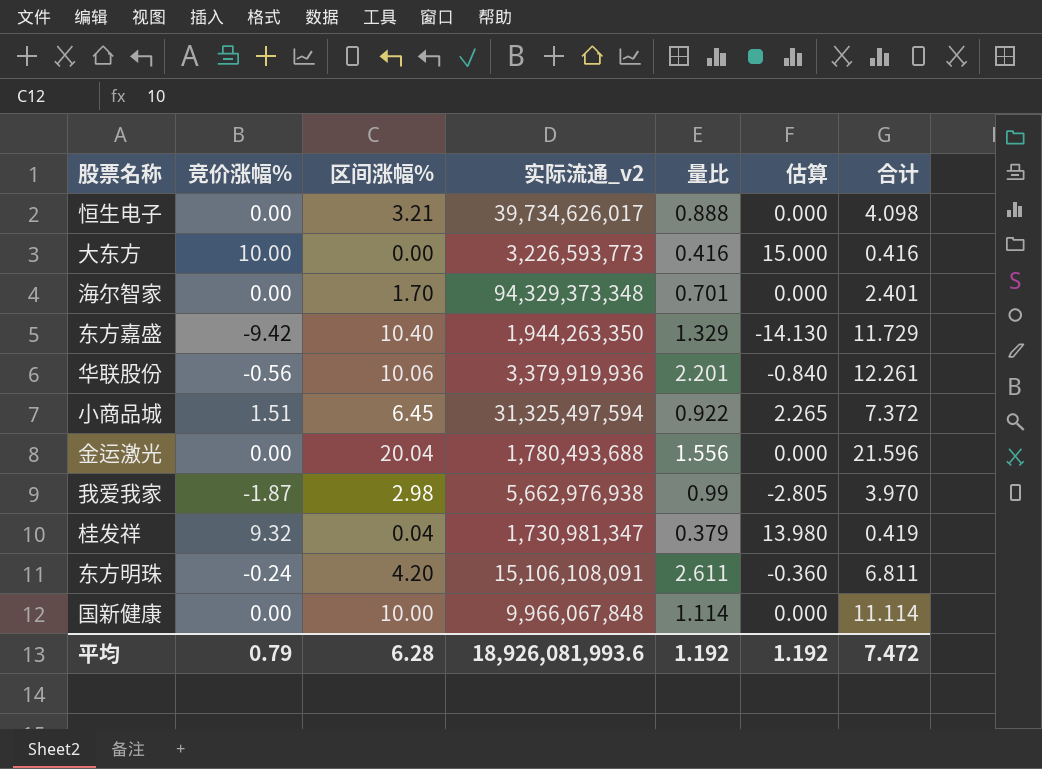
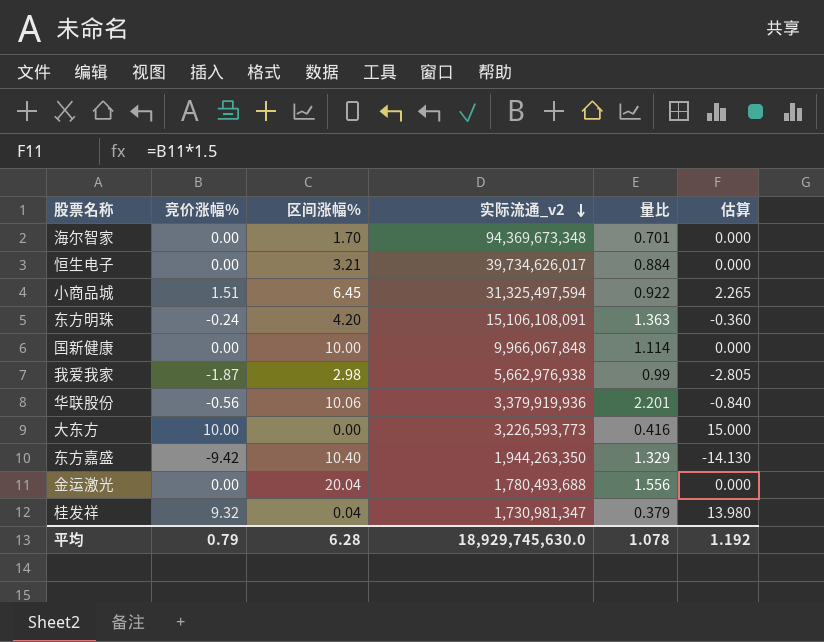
row order: none -> 实际流通_v2 descending
column 合计 | formula: [区间涨幅%] + [量比] -> none
海尔智家 | 实际流通_v2: 94,329,373,348 -> 94,369,673,348
恒生电子 | 量比: 0.888 -> 0.884
东方明珠 | 量比: 2.611 -> 1.363
平均 | 实际流通_v2: 18,926,081,993.6 -> 18,929,745,630.0
平均 | 量比: 1.192 -> 1.078

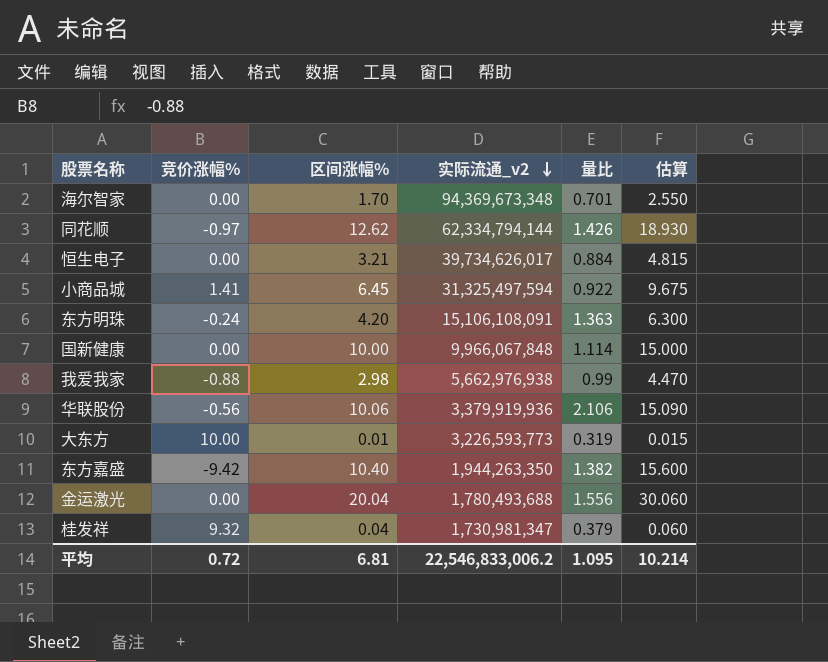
column 估算 | formula: [竞价涨幅%] * 1.5 -> [区间涨幅%] * 1.5
row 同花顺: none -> -0.97 | 12.62 | 62,334,794,144 | 1.426 | 18.930
小商品城 | 竞价涨幅%: 1.51 -> 1.41
我爱我家 | 竞价涨幅%: -1.87 -> -0.88
华联股份 | 量比: 2.201 -> 2.106
大东方 | 区间涨幅%: 0.00 -> 0.01
大东方 | 量比: 0.416 -> 0.319
东方嘉盛 | 量比: 1.329 -> 1.382
平均 | 竞价涨幅%: 0.79 -> 0.72
平均 | 区间涨幅%: 6.28 -> 6.81
平均 | 实际流通_v2: 18,929,745,630.0 -> 22,546,833,006.2
平均 | 量比: 1.078 -> 1.095
平均 | 估算: 1.192 -> 10.214

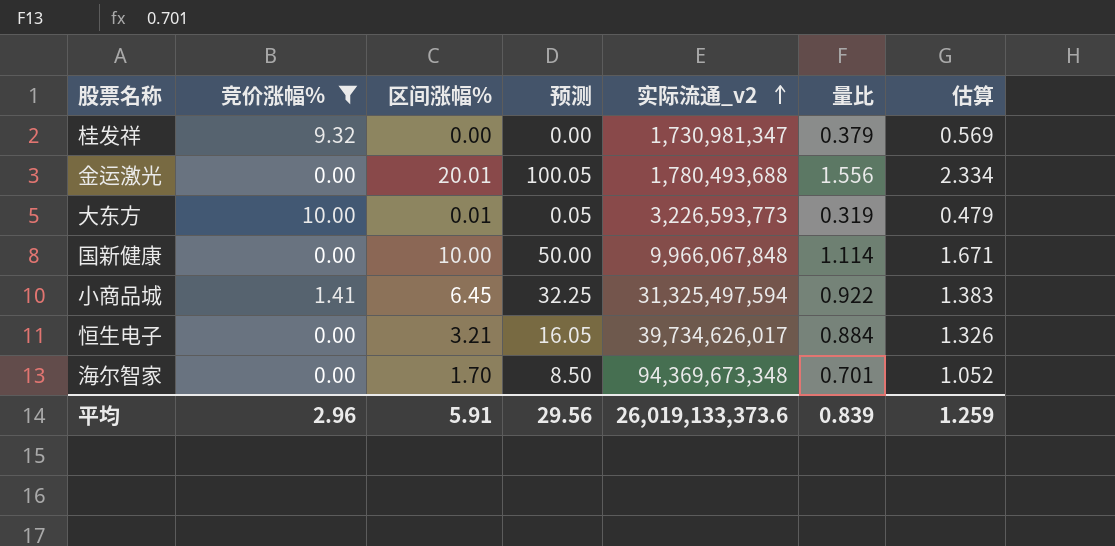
filter: none -> 竞价涨幅% >= 0.00
row order: 实际流通_v2 descending -> 实际流通_v2 ascending
column 预测 | formula: none -> [区间涨幅%] * 5
column 估算 | formula: [区间涨幅%] * 1.5 -> [量比] * 1.5
桂发祥 | 区间涨幅%: 0.04 -> 0.00
金运激光 | 区间涨幅%: 20.04 -> 20.01
平均 | 竞价涨幅%: 0.72 -> 2.96
平均 | 区间涨幅%: 6.81 -> 5.91
平均 | 实际流通_v2: 22,546,833,006.2 -> 26,019,133,373.6
平均 | 量比: 1.095 -> 0.839
平均 | 估算: 10.214 -> 1.259

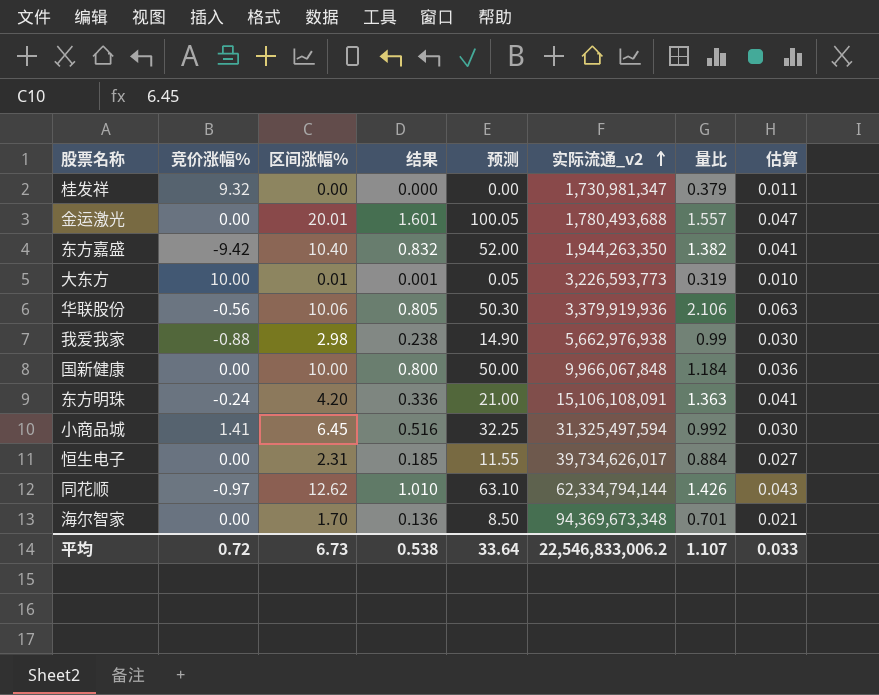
filter: 竞价涨幅% >= 0.00 -> none
column 结果 | formula: none -> [区间涨幅%] * 0.08
column 估算 | formula: [量比] * 1.5 -> [量比] * 0.03
金运激光 | 量比: 1.556 -> 1.557
国新健康 | 量比: 1.114 -> 1.184
小商品城 | 量比: 0.922 -> 0.992
恒生电子 | 区间涨幅%: 3.21 -> 2.31
恒生电子 | 预测: 16.05 -> 11.55
平均 | 竞价涨幅%: 2.96 -> 0.72
平均 | 区间涨幅%: 5.91 -> 6.73
平均 | 预测: 29.56 -> 33.64
平均 | 实际流通_v2: 26,019,133,373.6 -> 22,546,833,006.2
平均 | 量比: 0.839 -> 1.107
平均 | 估算: 1.259 -> 0.033

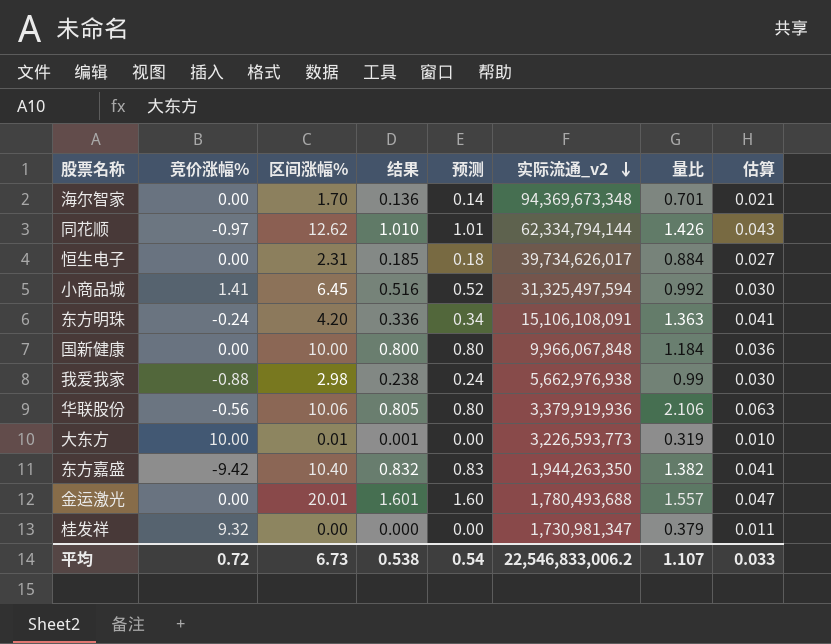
row order: 实际流通_v2 ascending -> 实际流通_v2 descending
column 预测 | formula: [区间涨幅%] * 5 -> [区间涨幅%] * 0.08
平均 | 预测: 33.64 -> 0.54

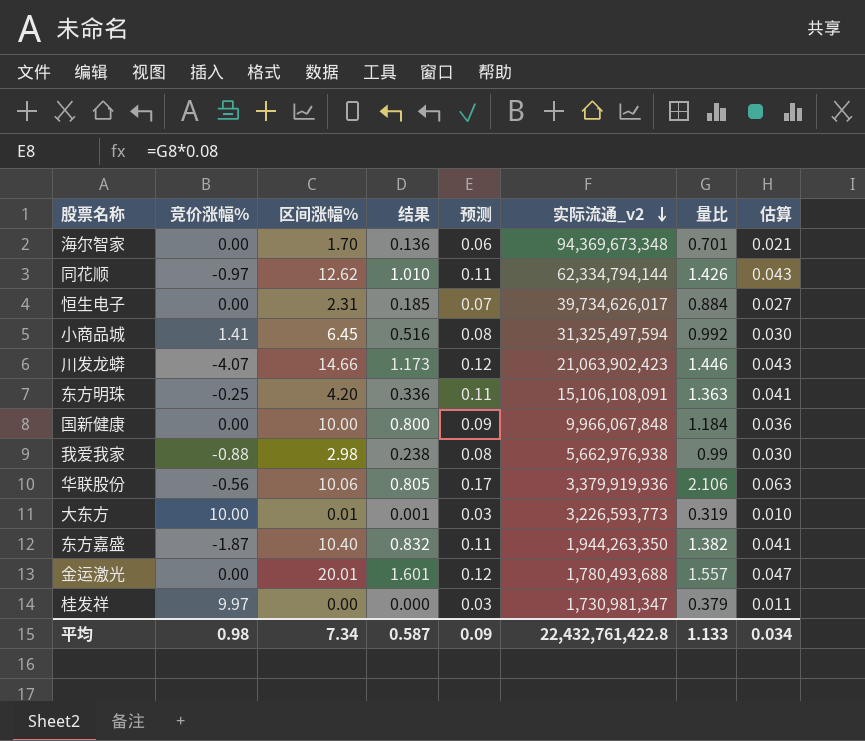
column 预测 | formula: [区间涨幅%] * 0.08 -> [量比] * 0.08
row 川发龙蟒: none -> -4.07 | 14.66 | 1.173 | 0.12 | 21,063,902,423 | 1.446 | 0.043
东方明珠 | 竞价涨幅%: -0.24 -> -0.25
东方嘉盛 | 竞价涨幅%: -9.42 -> -1.87
桂发祥 | 竞价涨幅%: 9.32 -> 9.97
平均 | 竞价涨幅%: 0.72 -> 0.98
平均 | 区间涨幅%: 6.73 -> 7.34
平均 | 结果: 0.538 -> 0.587
平均 | 预测: 0.54 -> 0.09
平均 | 实际流通_v2: 22,546,833,006.2 -> 22,432,761,422.8
平均 | 量比: 1.107 -> 1.133
平均 | 估算: 0.033 -> 0.034

